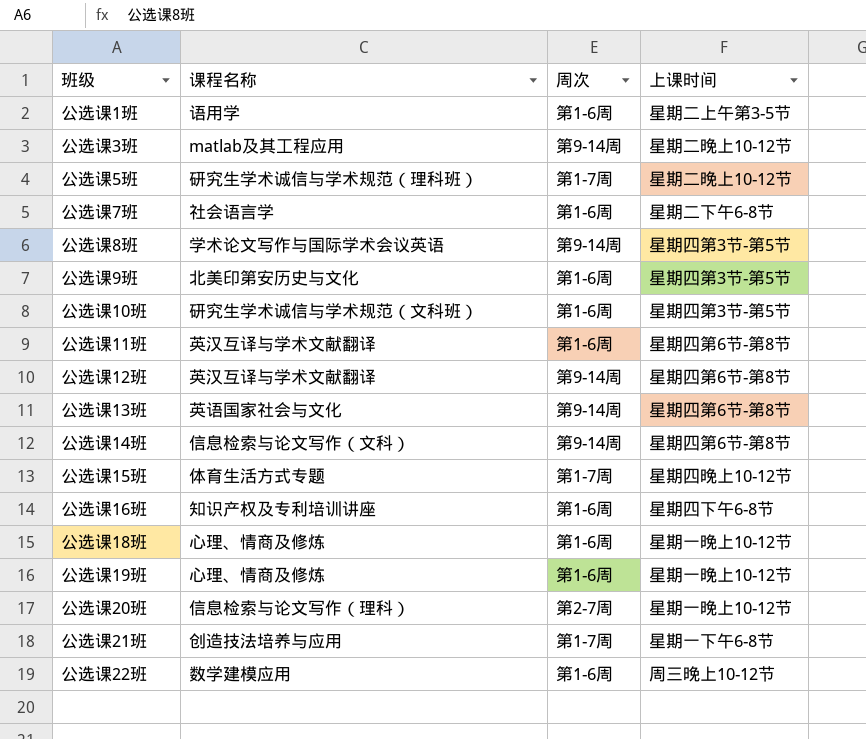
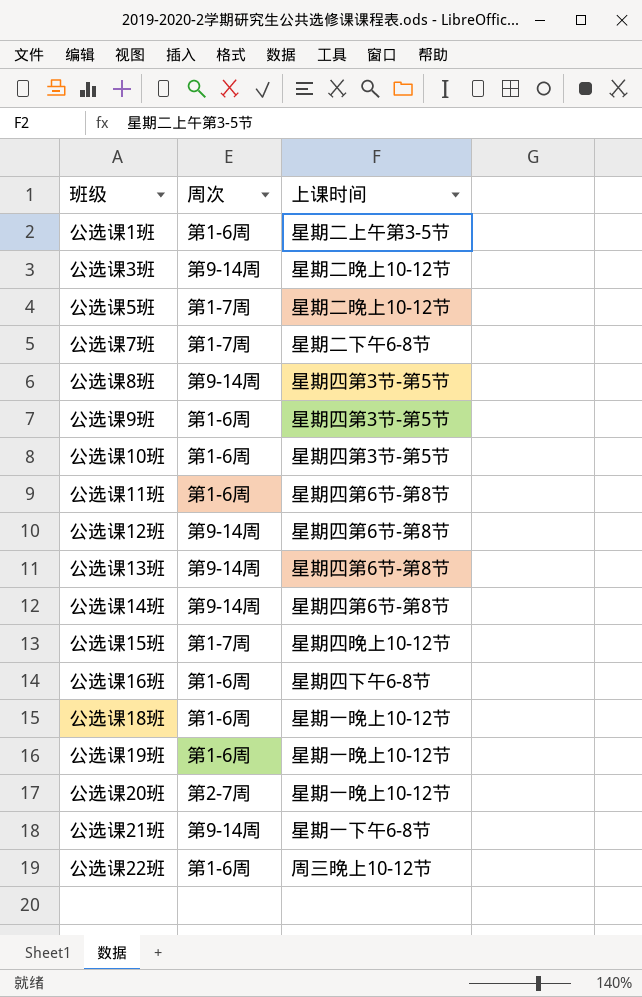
column 课程名称 | position: 2 -> none
公选课7班 | 周次: 第1-6周 -> 第1-7周
公选课21班 | 周次: 第1-7周 -> 第9-14周

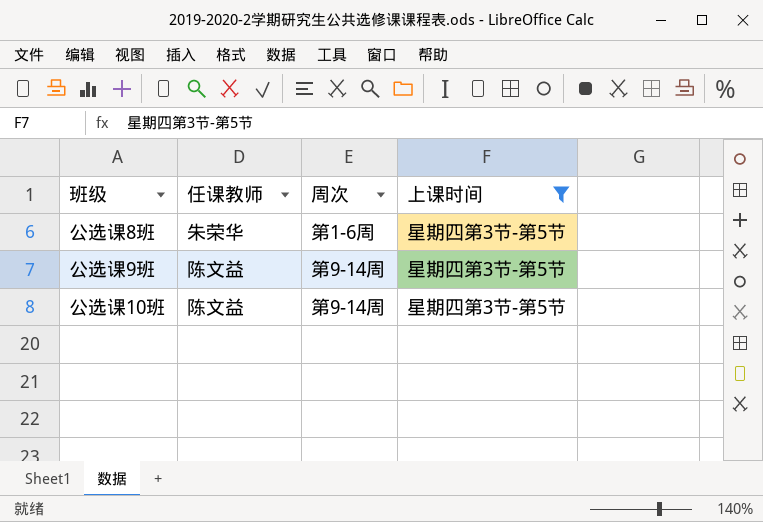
filter: none -> 上课时间 = 星期四第3节-第5节
column 任课教师 | position: none -> 2
公选课8班 | 周次: 第9-14周 -> 第1-6周
公选课9班 | 周次: 第1-6周 -> 第9-14周
公选课10班 | 周次: 第1-6周 -> 第9-14周

